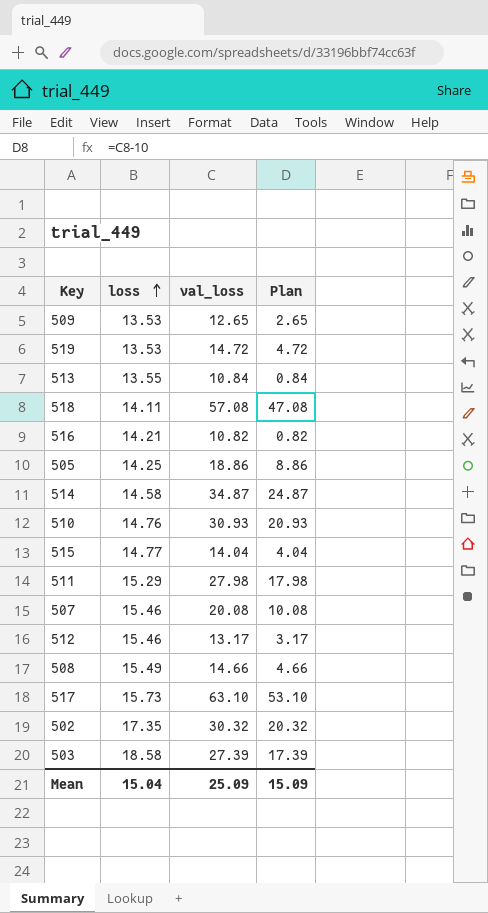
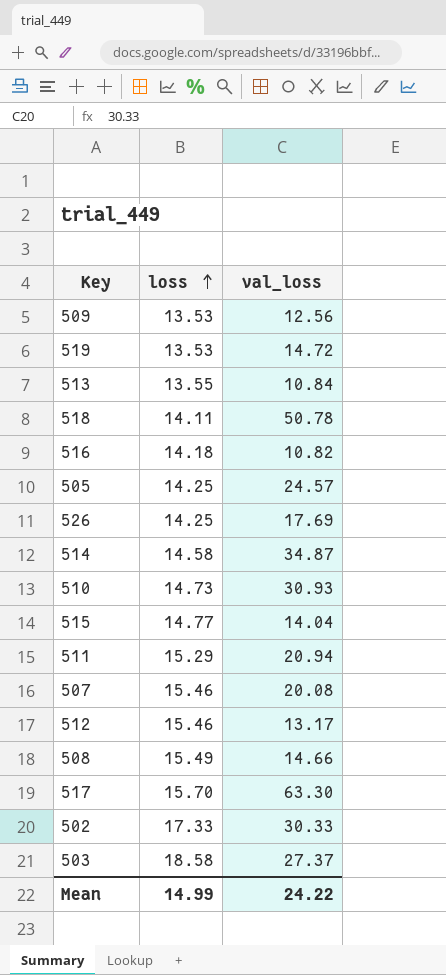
column Plan | formula: [val_loss] - 10 -> none
509 | val_loss: 12.65 -> 12.56
518 | val_loss: 57.08 -> 50.78
516 | loss: 14.21 -> 14.18
505 | val_loss: 18.86 -> 24.57
row 526: none -> 14.25 | 17.69
510 | loss: 14.76 -> 14.73
511 | val_loss: 27.98 -> 20.94
517 | loss: 15.73 -> 15.70
517 | val_loss: 63.10 -> 63.30
502 | loss: 17.35 -> 17.33
502 | val_loss: 30.32 -> 30.33
503 | val_loss: 27.39 -> 27.37
Mean | loss: 15.04 -> 14.99
Mean | val_loss: 25.09 -> 24.22

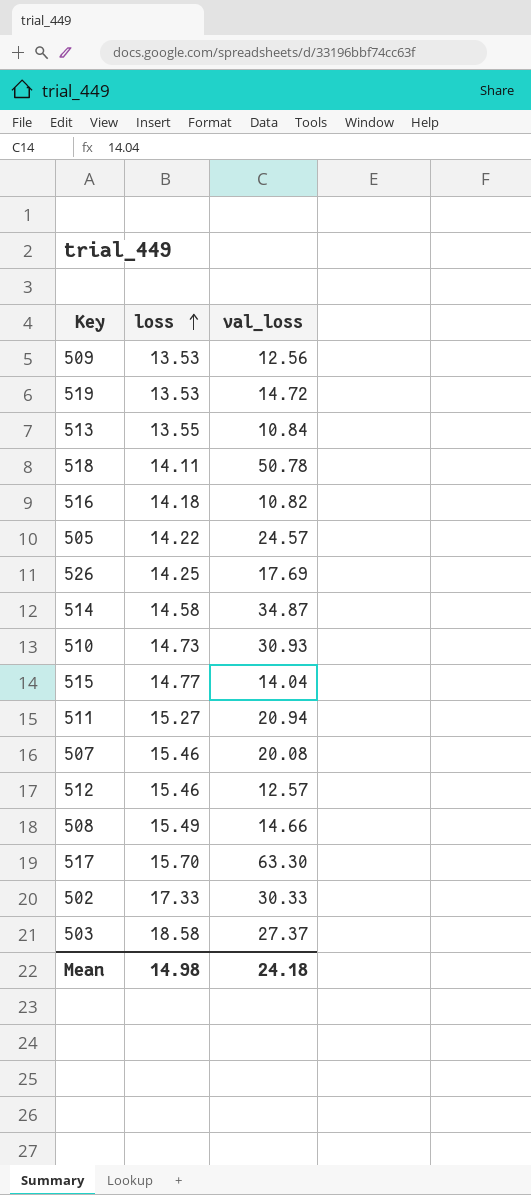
505 | loss: 14.25 -> 14.22
511 | loss: 15.29 -> 15.27
512 | val_loss: 13.17 -> 12.57
Mean | loss: 14.99 -> 14.98
Mean | val_loss: 24.22 -> 24.18

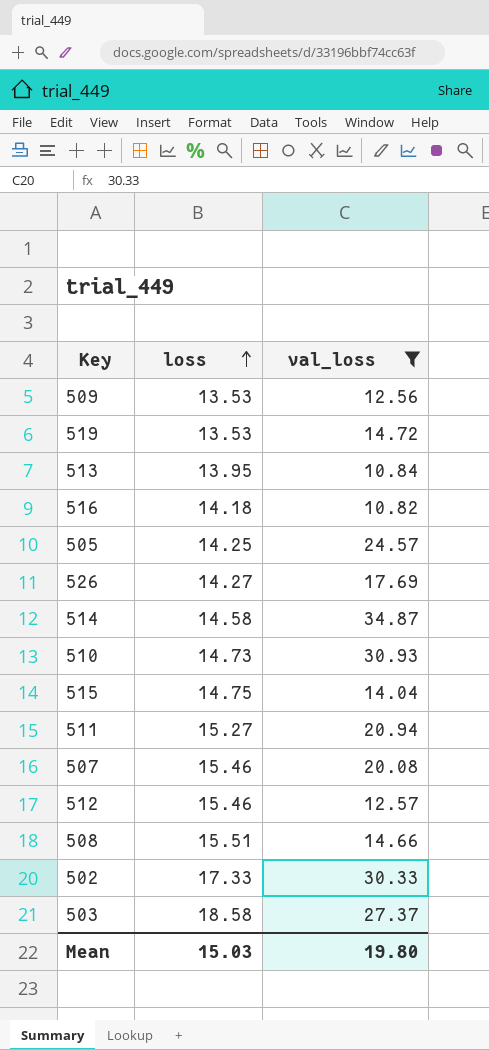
filter: none -> val_loss <= 34.87
513 | loss: 13.55 -> 13.95
505 | loss: 14.22 -> 14.25
526 | loss: 14.25 -> 14.27
515 | loss: 14.77 -> 14.75
508 | loss: 15.49 -> 15.51
Mean | loss: 14.98 -> 15.03
Mean | val_loss: 24.18 -> 19.80

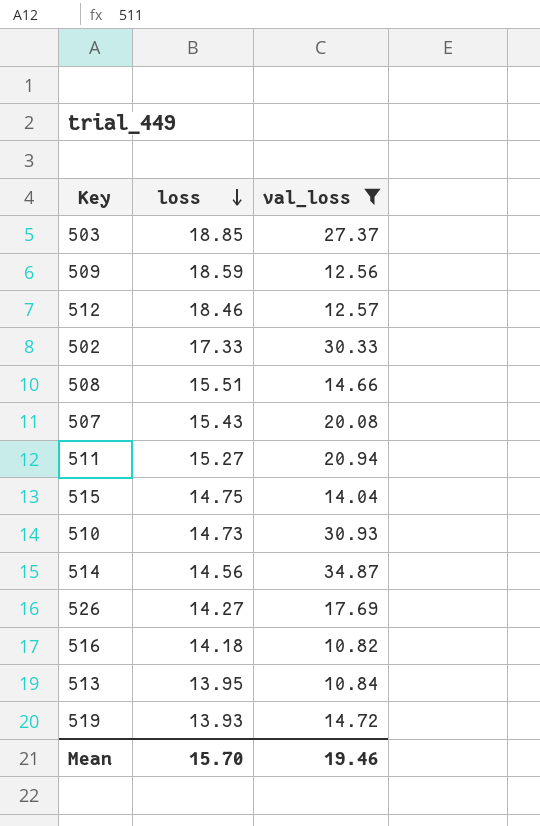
row order: loss ascending -> loss descending
row 505: 14.25 | 24.57 -> none
503 | loss: 18.58 -> 18.85
509 | loss: 13.53 -> 18.59
512 | loss: 15.46 -> 18.46
507 | loss: 15.46 -> 15.43
514 | loss: 14.58 -> 14.56
519 | loss: 13.53 -> 13.93
Mean | loss: 15.03 -> 15.70
Mean | val_loss: 19.80 -> 19.46

